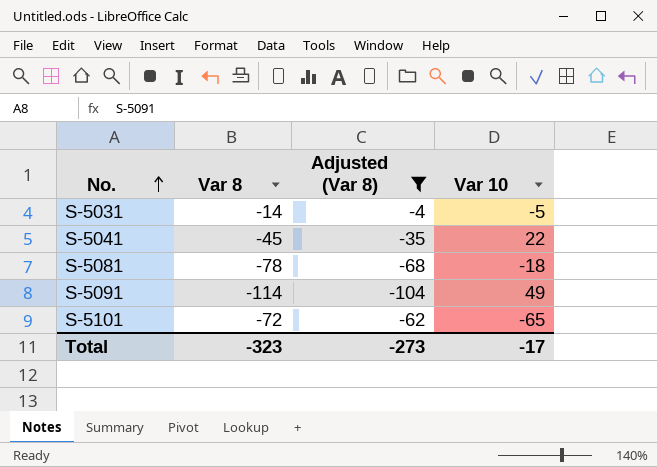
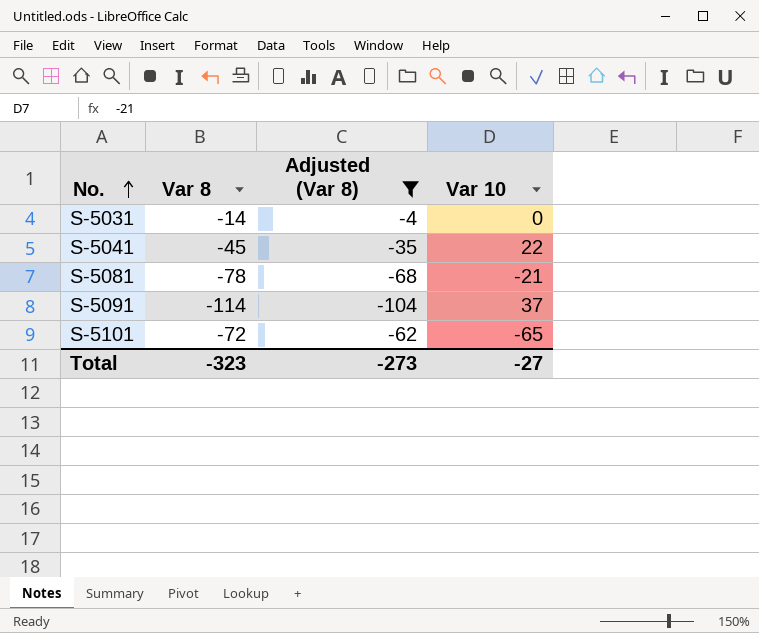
S-5031 | Var 10: -5 -> 0
S-5081 | Var 10: -18 -> -21
S-5091 | Var 10: 49 -> 37
Total | Var 10: -17 -> -27

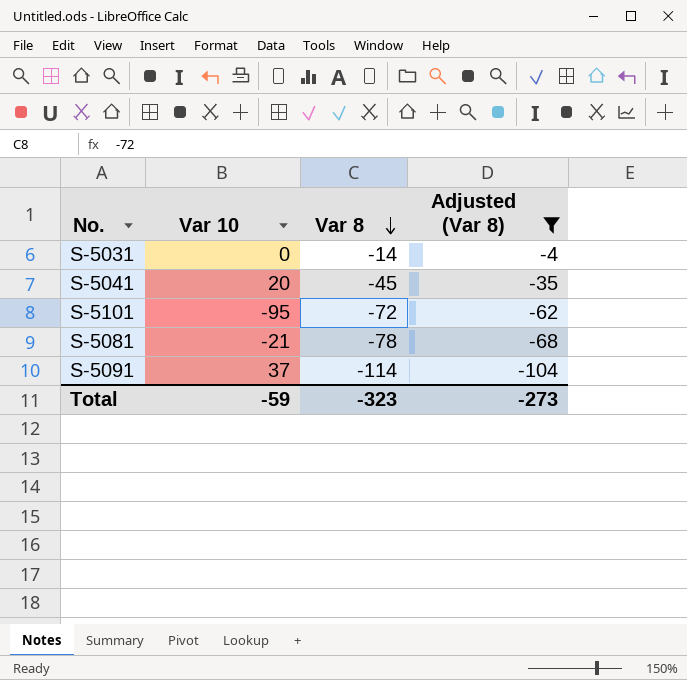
row order: No. ascending -> Var 8 descending
column Var 10 | position: 4 -> 2
S-5041 | Var 10: 22 -> 20
S-5101 | Var 10: -65 -> -95
Total | Var 10: -27 -> -59

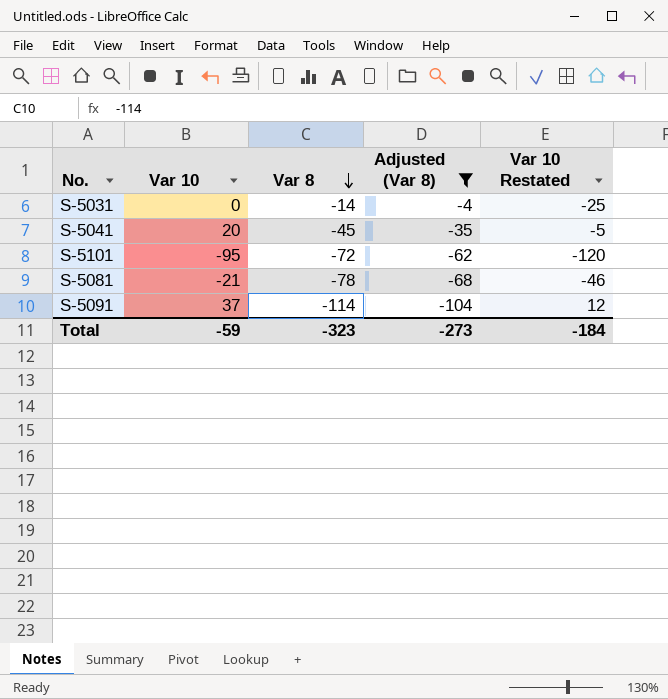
column Var 10 Restated | formula: none -> [Var 10] - 25

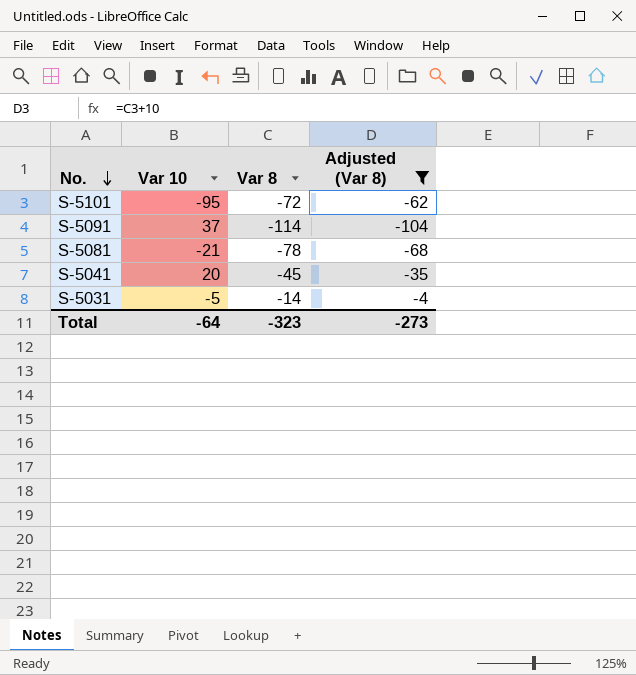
row order: Var 8 descending -> No. descending
column Var 10 Restated | formula: [Var 10] - 25 -> none
S-5031 | Var 10: 0 -> -5
Total | Var 10: -59 -> -64

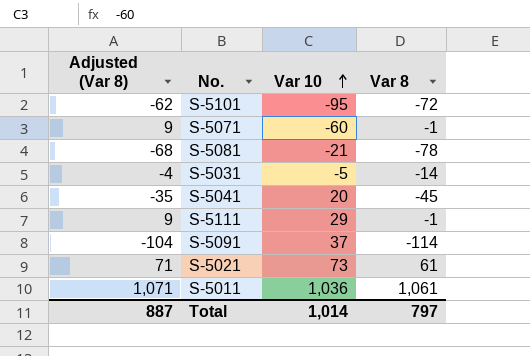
filter: Adjusted (Var 8) <= -4 -> none
row order: No. descending -> Var 10 ascending
column Adjusted (Var 8) | position: 4 -> 1
Total | Adjusted (Var 8): -273 -> 887
Total | Var 10: -64 -> 1,014
Total | Var 8: -323 -> 797

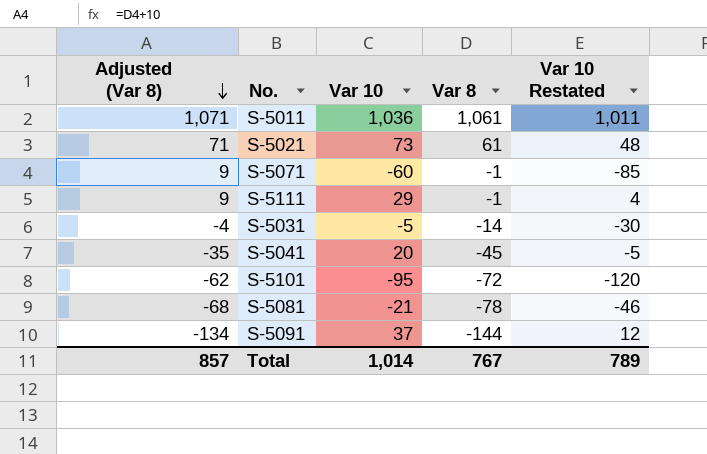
row order: Var 10 ascending -> Adjusted (Var 8) descending
column Var 10 Restated | formula: none -> [Var 10] - 25
S-5091 | Adjusted (Var 8): -104 -> -134
S-5091 | Var 8: -114 -> -144
Total | Adjusted (Var 8): 887 -> 857
Total | Var 8: 797 -> 767

